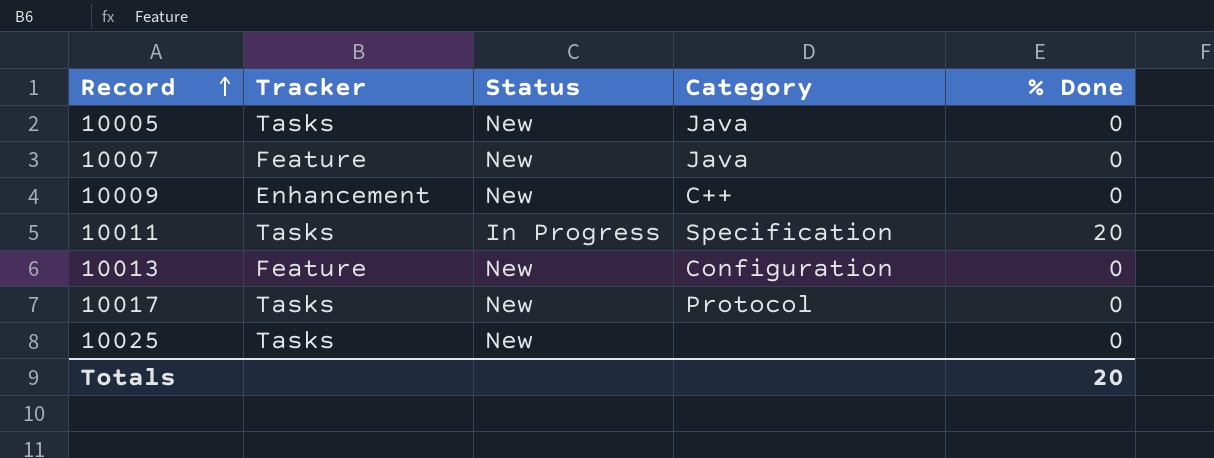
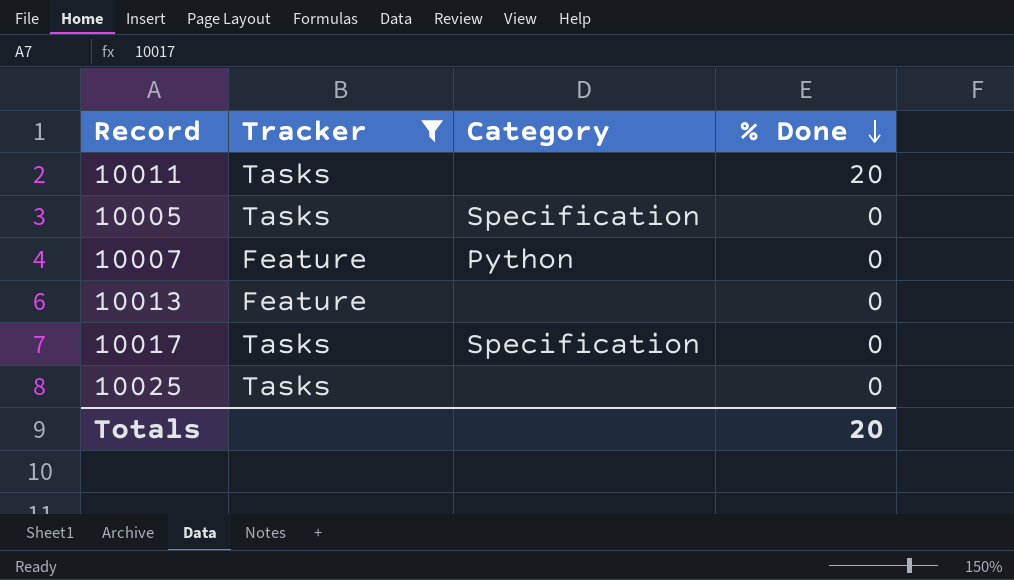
filter: none -> Tracker != Enhancement
row order: Record ascending -> % Done descending
column Status | position: 3 -> none
10011 | Category: Specification -> none
10005 | Category: Java -> Specification
10007 | Category: Java -> Python
10013 | Category: Configuration -> none
10017 | Category: Protocol -> Specification

